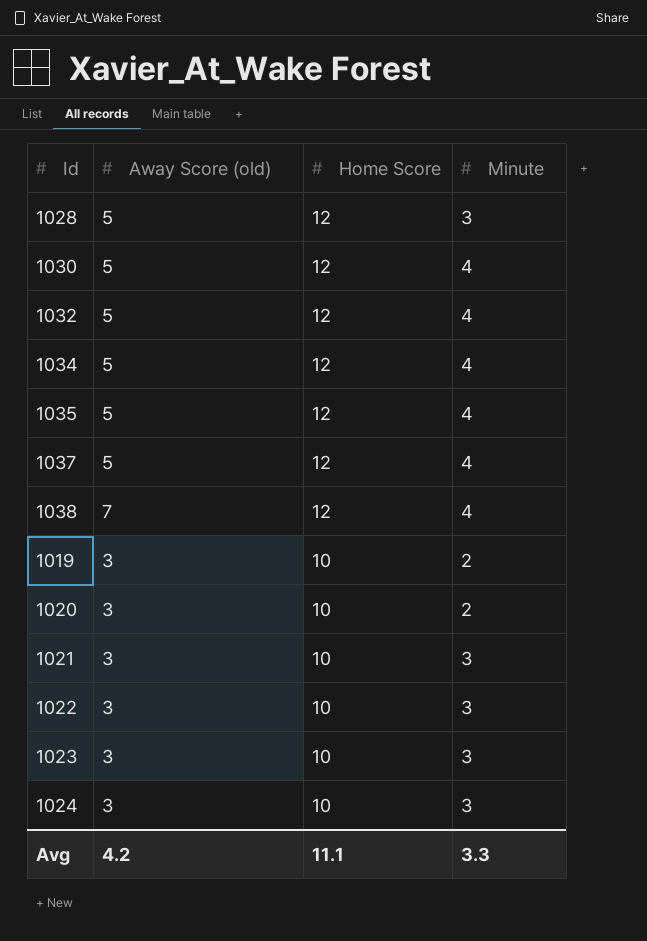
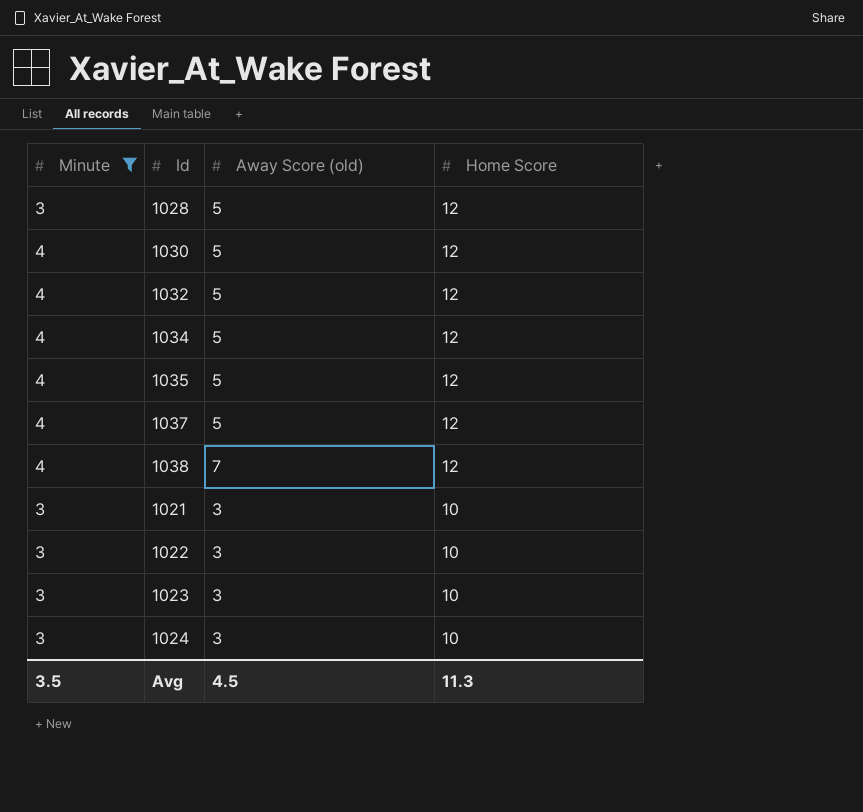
filter: none -> Minute != 2
column Minute | position: 4 -> 1
Avg | Minute: 3.3 -> 3.5
Avg | Away Score (old): 4.2 -> 4.5
Avg | Home Score: 11.1 -> 11.3

